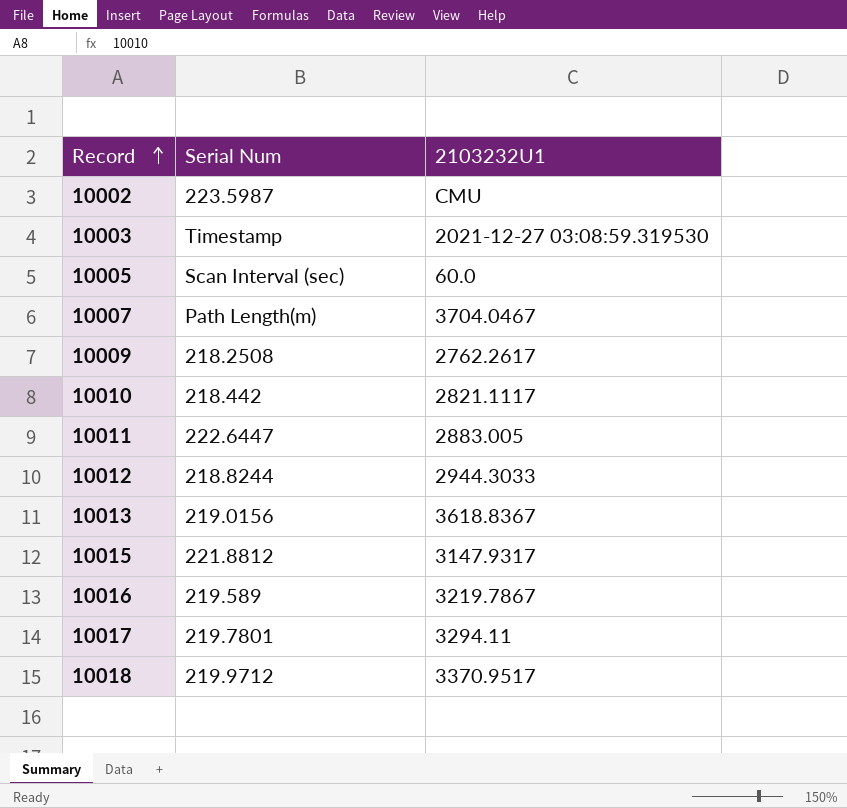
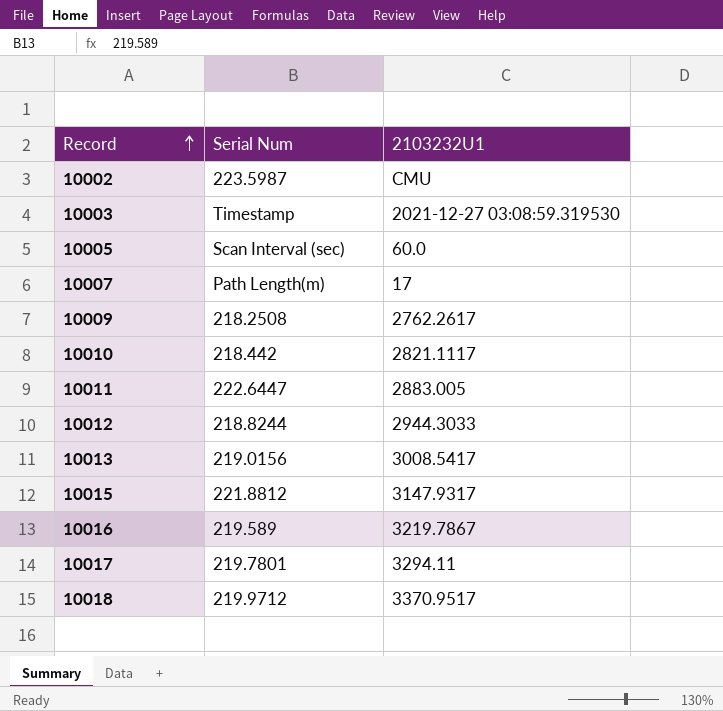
10007 | 2103232U1: 3704.0467 -> 17
10013 | 2103232U1: 3618.8367 -> 3008.5417

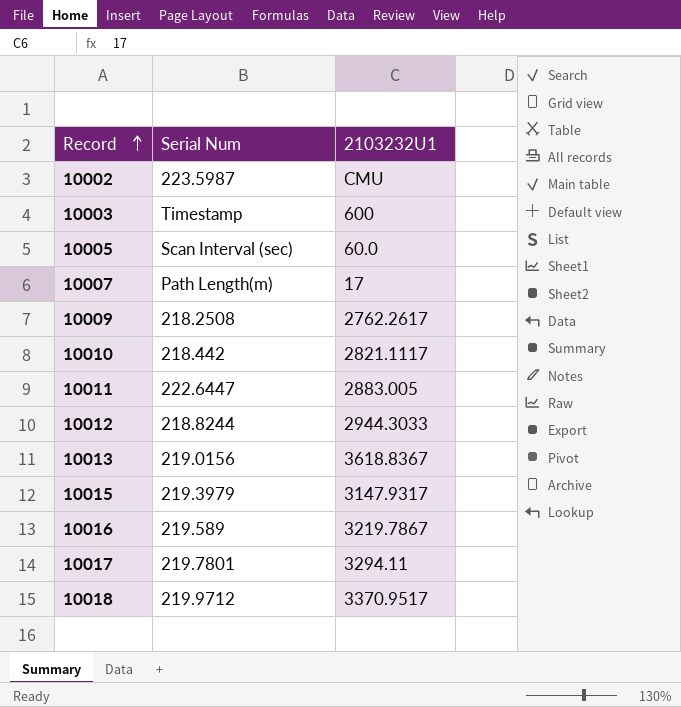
10003 | 2103232U1: 2021-12-27 03:08:59.319530 -> 600
10013 | 2103232U1: 3008.5417 -> 3618.8367
10015 | Serial Num: 221.8812 -> 219.3979

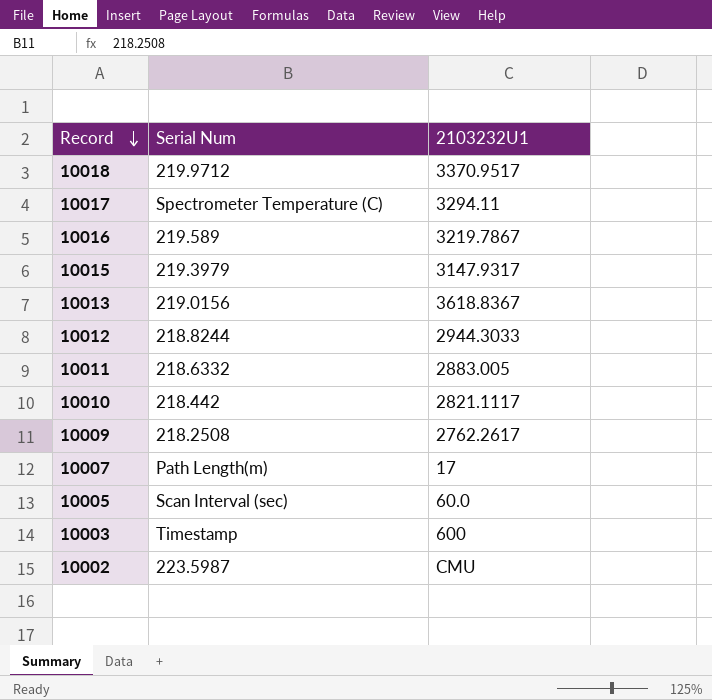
row order: Record ascending -> Record descending
10017 | Serial Num: 219.7801 -> Spectrometer Temperature (C)
10011 | Serial Num: 222.6447 -> 218.6332

